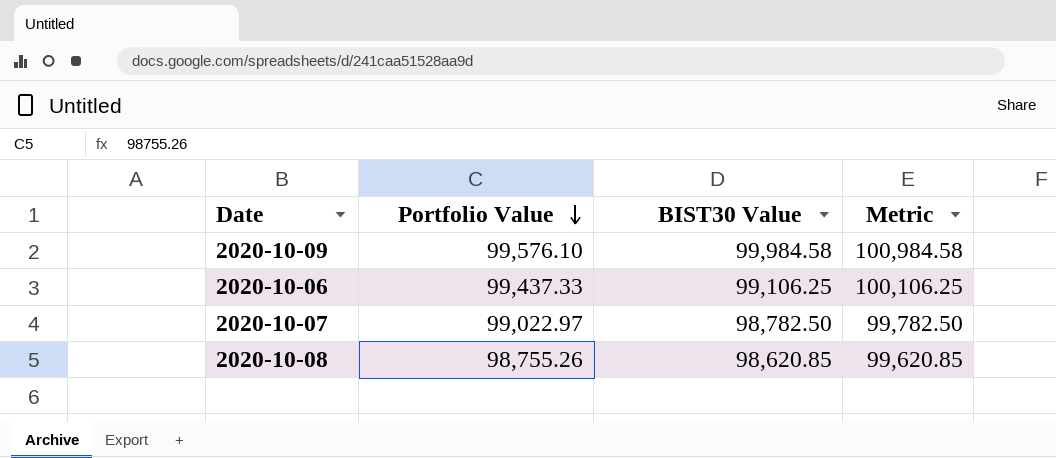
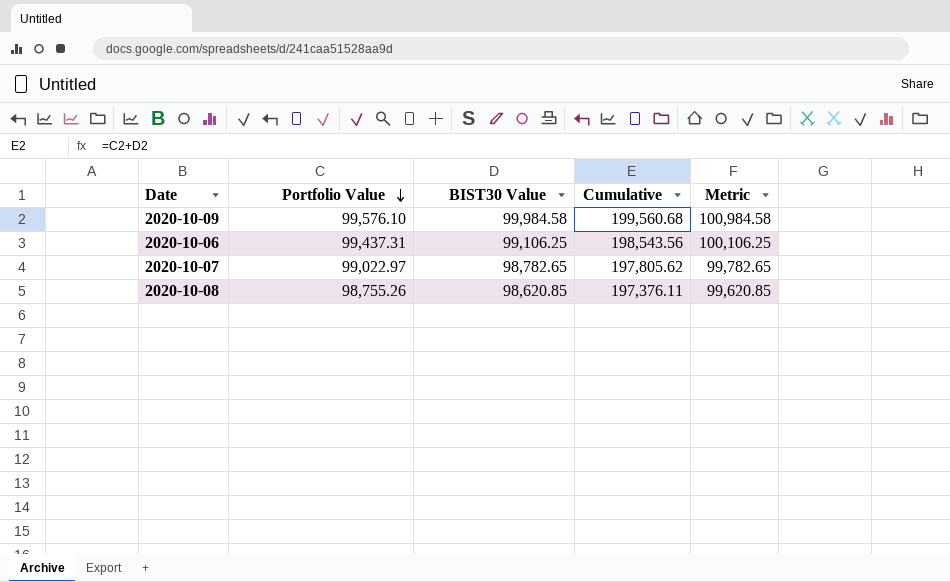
column Cumulative | formula: none -> [Portfolio Value] + [BIST30 Value]
2020-10-06 | Portfolio Value: 99,437.33 -> 99,437.31
2020-10-07 | BIST30 Value: 98,782.50 -> 98,782.65
2020-10-07 | Metric: 99,782.50 -> 99,782.65

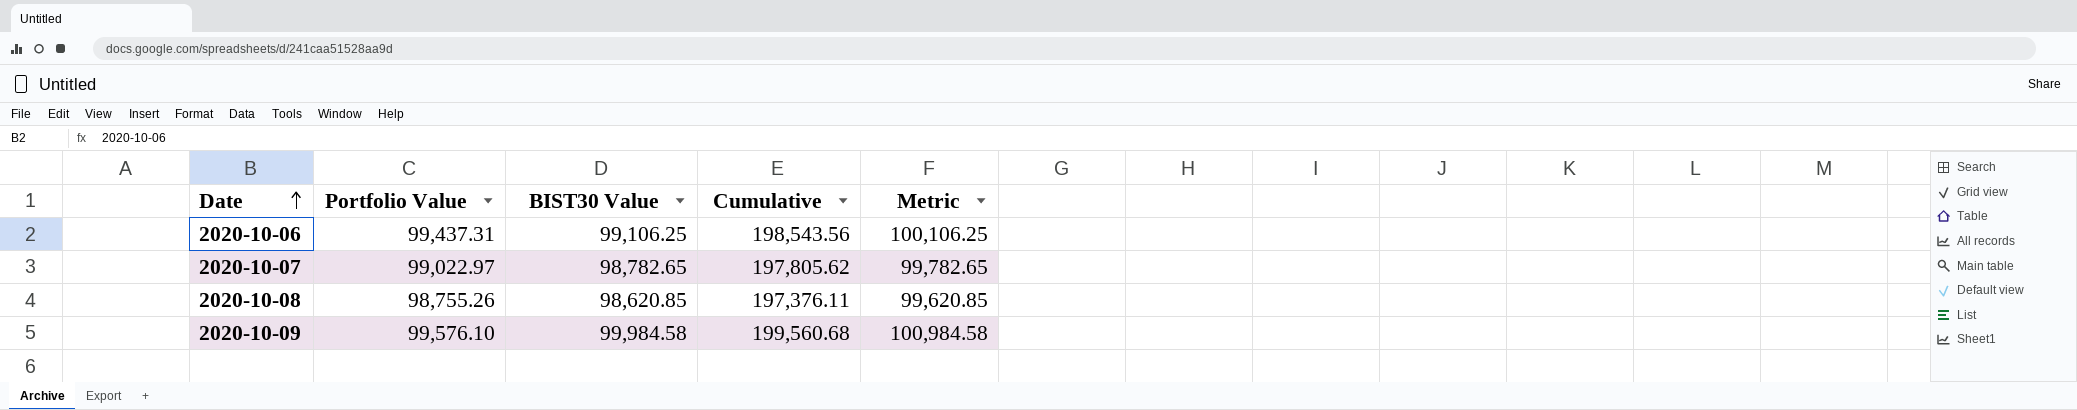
row order: Portfolio Value descending -> Date ascending

